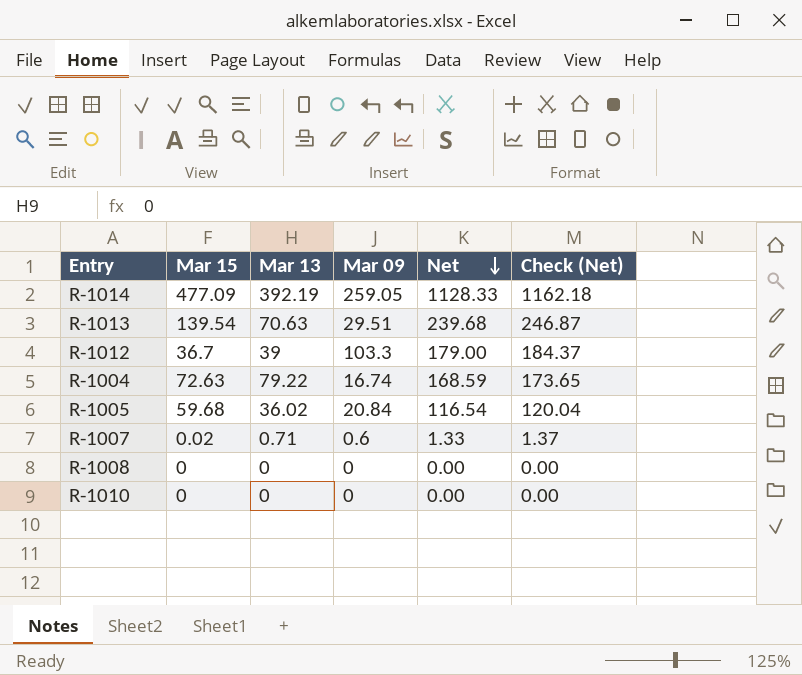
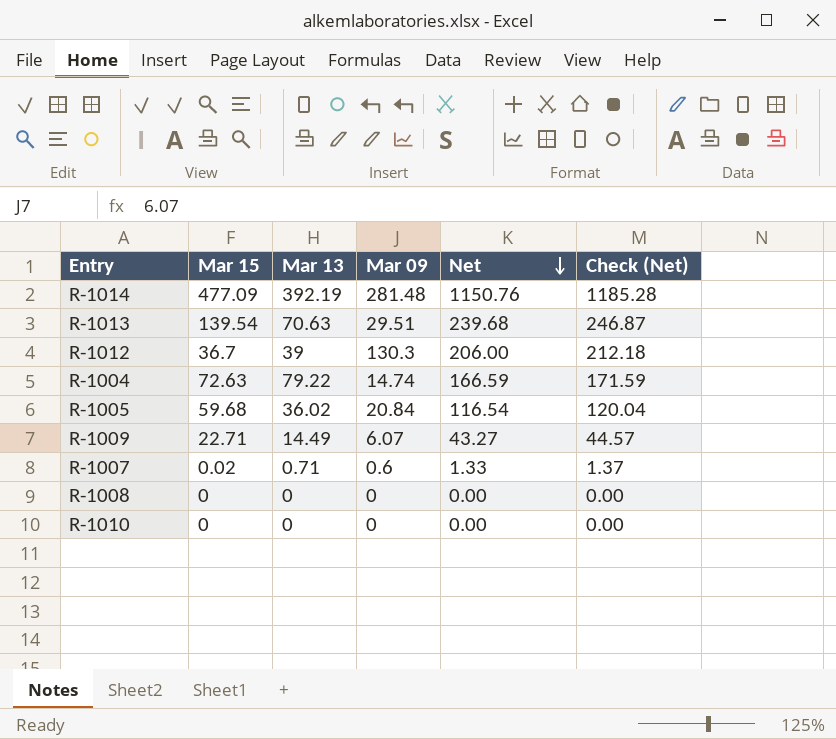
R-1014 | Mar 09: 259.05 -> 281.48
R-1014 | Net: 1128.33 -> 1150.76
R-1014 | Check (Net): 1162.18 -> 1185.28
R-1012 | Mar 09: 103.3 -> 130.3
R-1012 | Net: 179.00 -> 206.00
R-1012 | Check (Net): 184.37 -> 212.18
R-1004 | Mar 09: 16.74 -> 14.74
R-1004 | Net: 168.59 -> 166.59
R-1004 | Check (Net): 173.65 -> 171.59
row R-1009: none -> 22.71 | 14.49 | 6.07 | 43.27 | 44.57

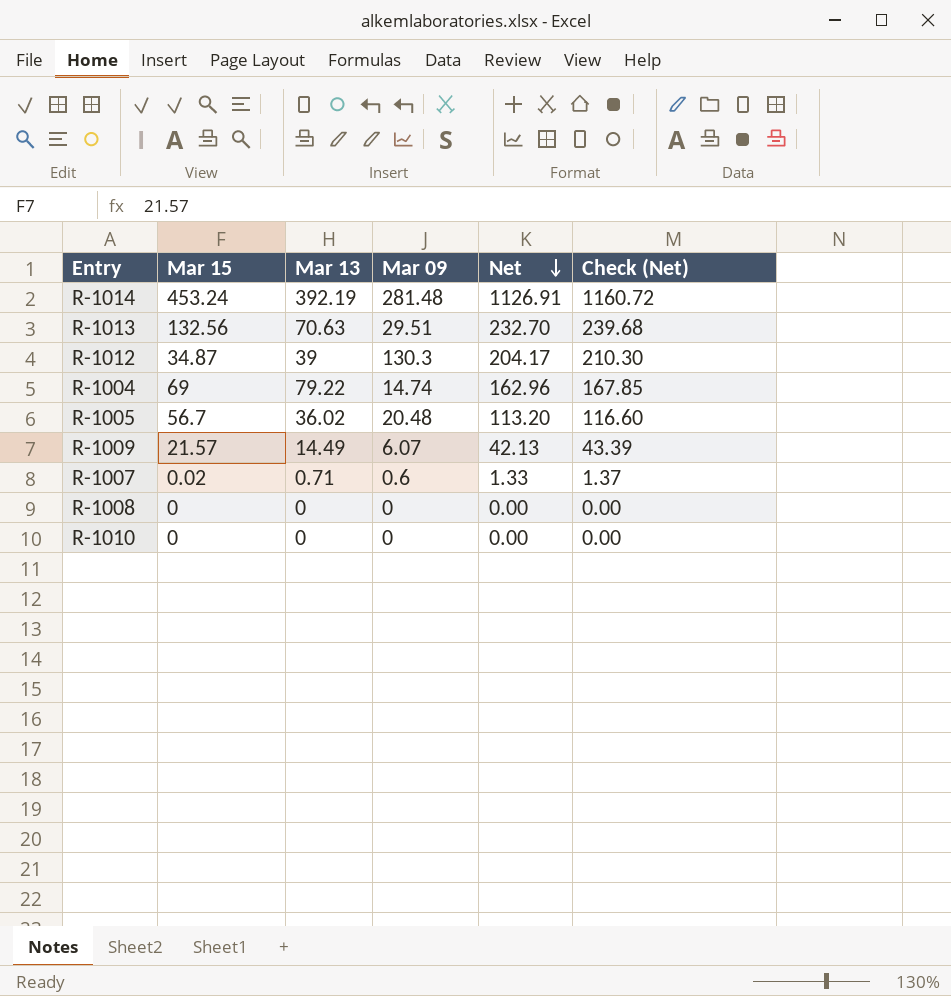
R-1014 | Mar 15: 477.09 -> 453.24
R-1014 | Net: 1150.76 -> 1126.91
R-1014 | Check (Net): 1185.28 -> 1160.72
R-1013 | Mar 15: 139.54 -> 132.56
R-1013 | Net: 239.68 -> 232.70
R-1013 | Check (Net): 246.87 -> 239.68
R-1012 | Mar 15: 36.7 -> 34.87
R-1012 | Net: 206.00 -> 204.17
R-1012 | Check (Net): 212.18 -> 210.30
R-1004 | Mar 15: 72.63 -> 69
R-1004 | Net: 166.59 -> 162.96
R-1004 | Check (Net): 171.59 -> 167.85
R-1005 | Mar 15: 59.68 -> 56.7
R-1005 | Mar 09: 20.84 -> 20.48
R-1005 | Net: 116.54 -> 113.20
R-1005 | Check (Net): 120.04 -> 116.60
R-1009 | Mar 15: 22.71 -> 21.57
R-1009 | Net: 43.27 -> 42.13
R-1009 | Check (Net): 44.57 -> 43.39

